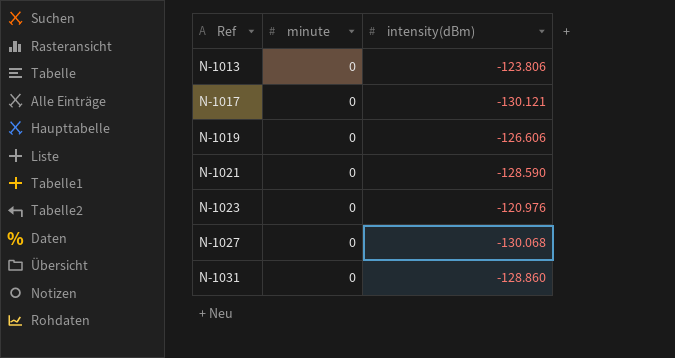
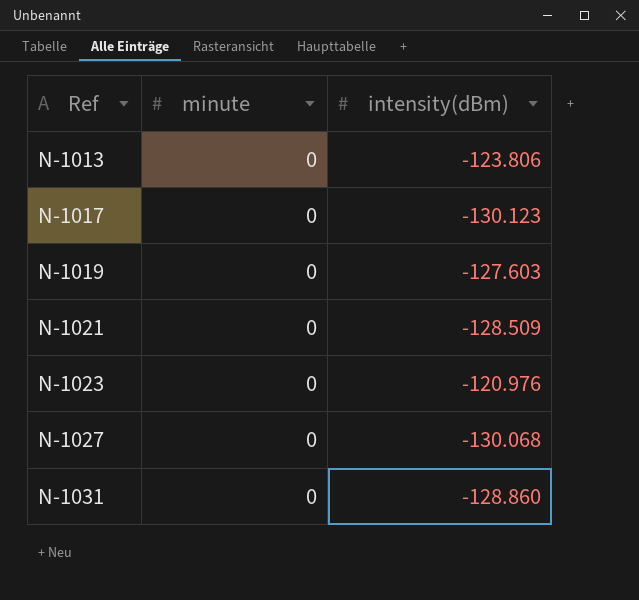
N-1017 | intensity(dBm): -130.121 -> -130.123
N-1019 | intensity(dBm): -126.606 -> -127.603
N-1021 | intensity(dBm): -128.590 -> -128.509

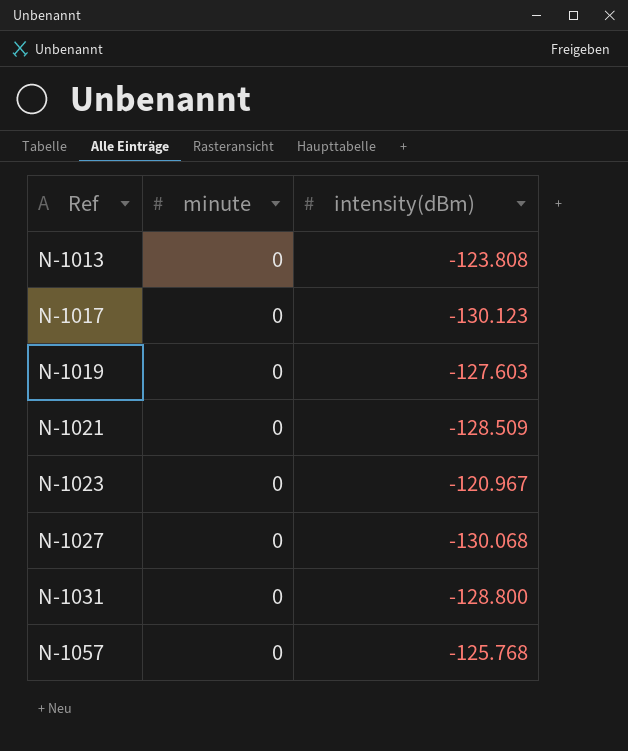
N-1013 | intensity(dBm): -123.806 -> -123.808
N-1023 | intensity(dBm): -120.976 -> -120.967
N-1031 | intensity(dBm): -128.860 -> -128.800
row N-1057: none -> 0 | -125.768

